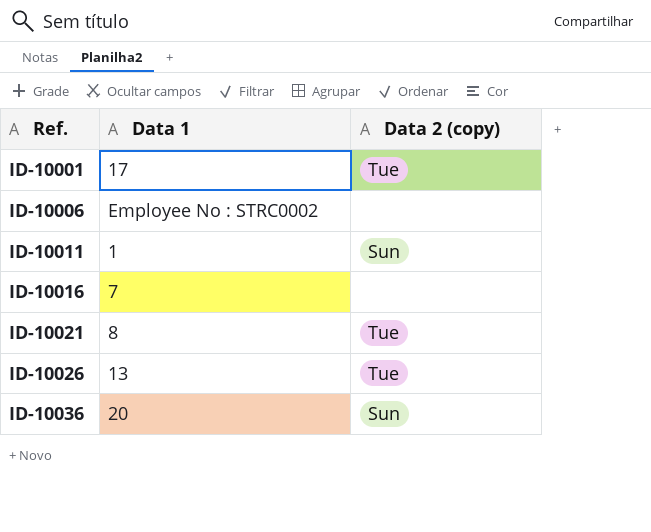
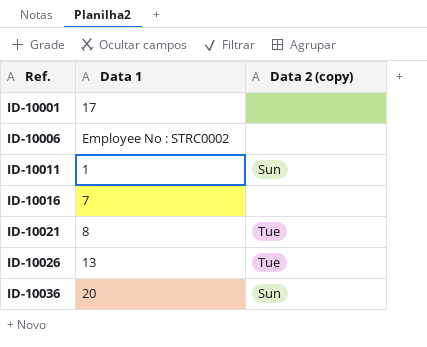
ID-10001 | Data 2 (copy): Tue -> none

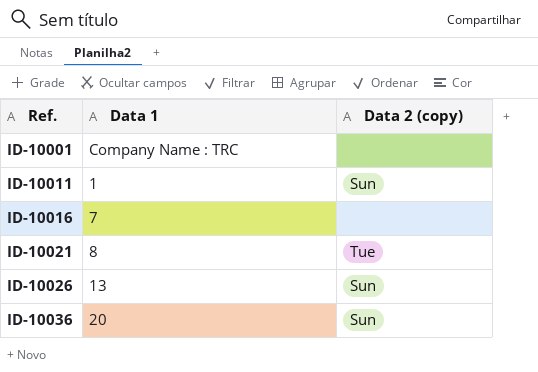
row ID-10006: Employee No : STRC0002 | none -> none
ID-10001 | Data 1: 17 -> Company Name : TRC
ID-10026 | Data 2 (copy): Tue -> Sun

